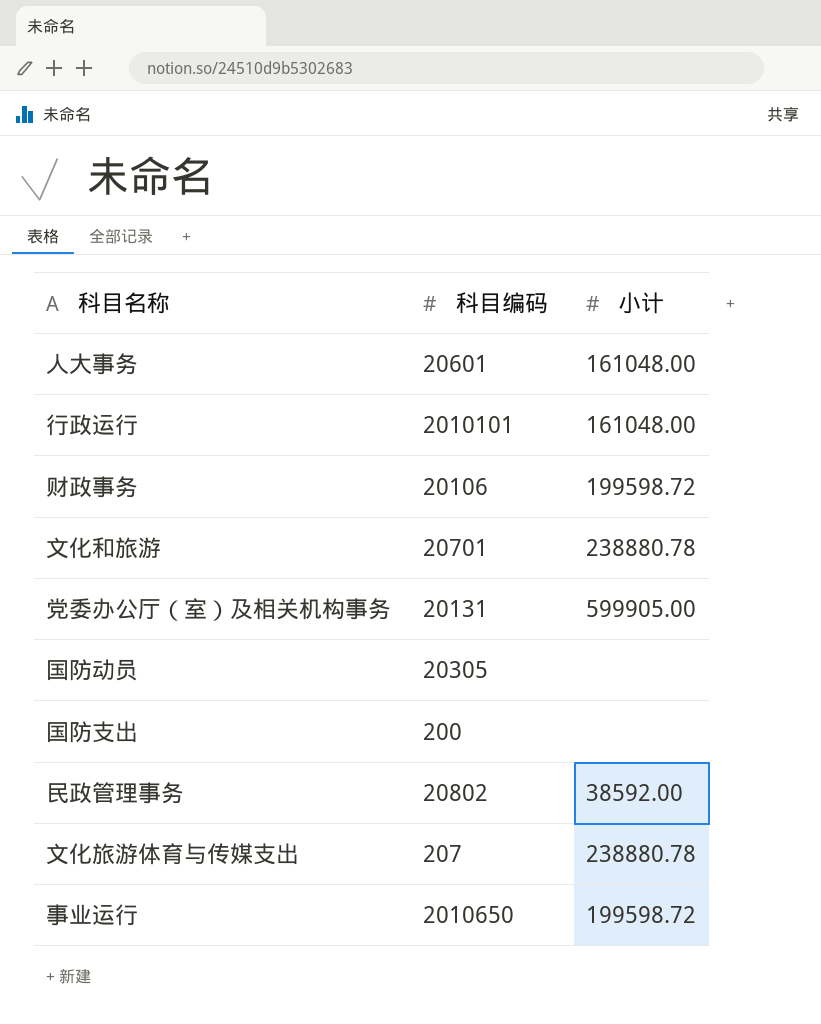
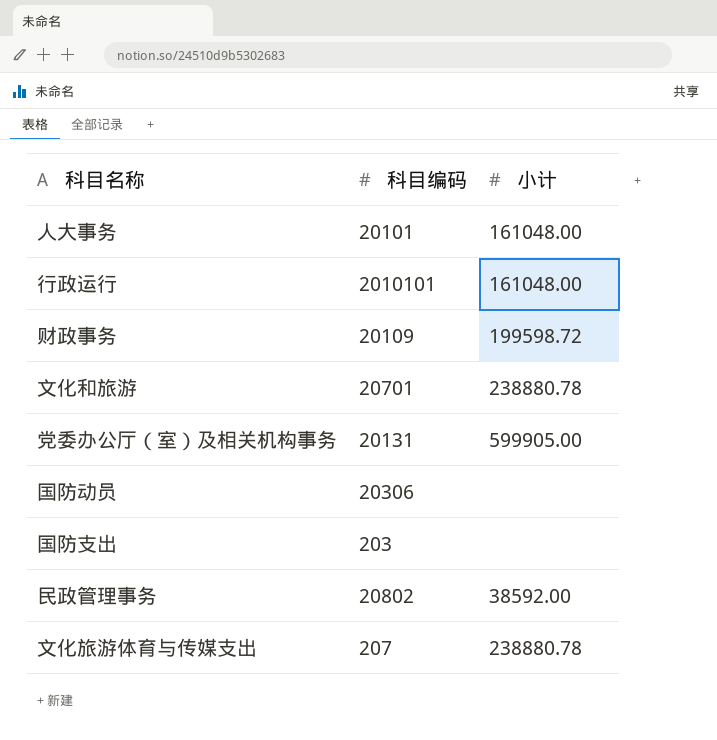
row 事业运行: 2010650 | 199598.72 -> none
人大事务 | 科目编码: 20601 -> 20101
财政事务 | 科目编码: 20106 -> 20109
国防动员 | 科目编码: 20305 -> 20306
国防支出 | 科目编码: 200 -> 203

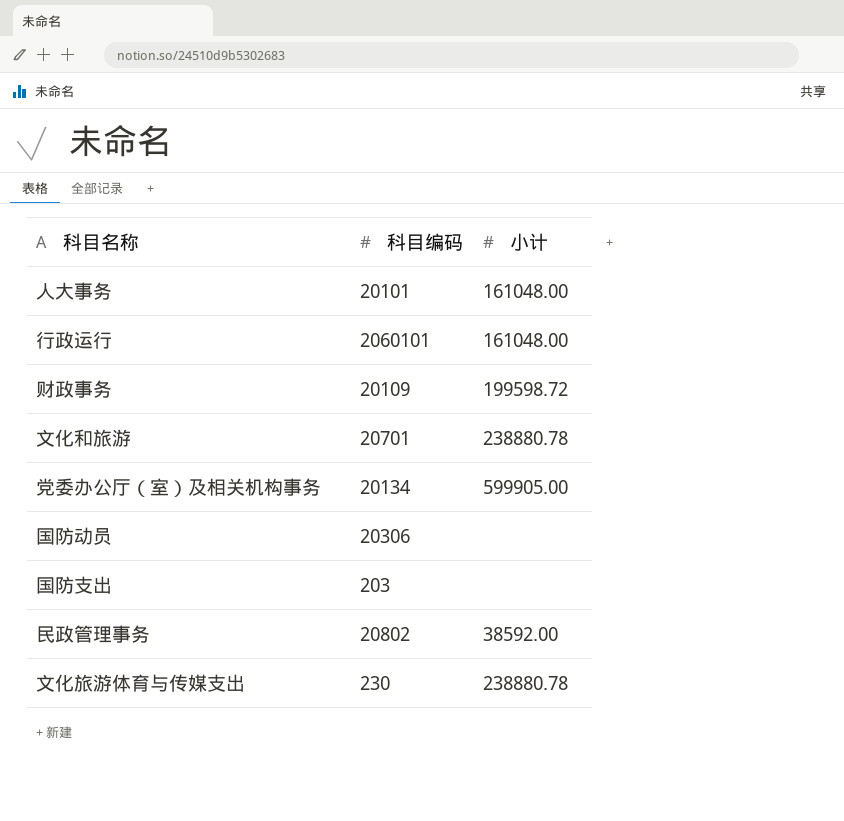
行政运行 | 科目编码: 2010101 -> 2060101
党委办公厅（室）及相关机构事务 | 科目编码: 20131 -> 20134
文化旅游体育与传媒支出 | 科目编码: 207 -> 230

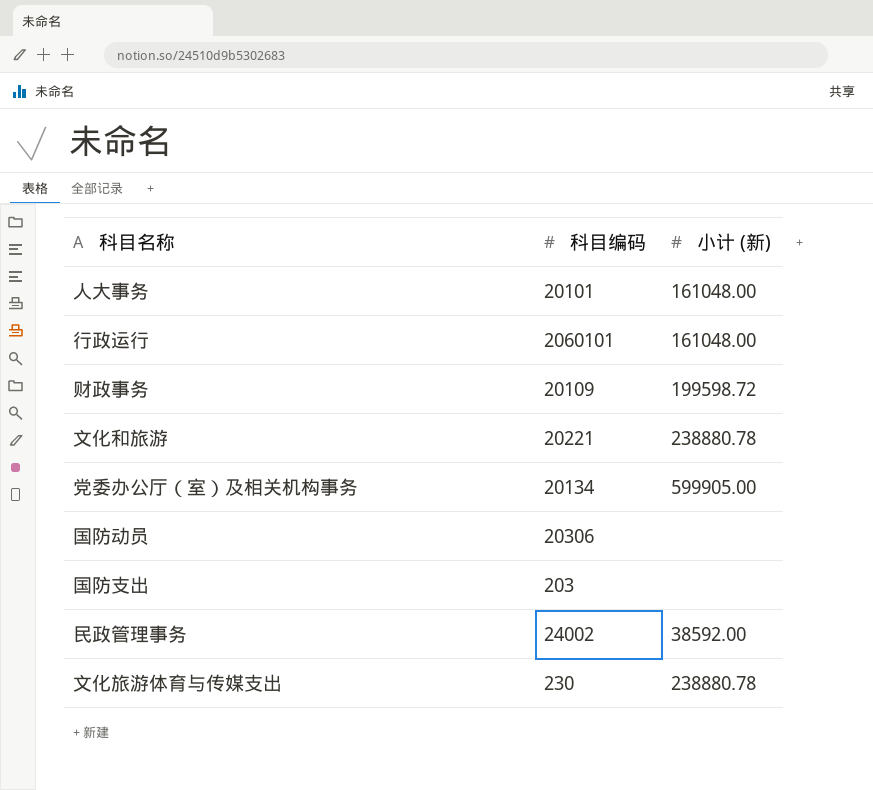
column name: 小计 -> 小计 (新)
文化和旅游 | 科目编码: 20701 -> 20221
民政管理事务 | 科目编码: 20802 -> 24002

